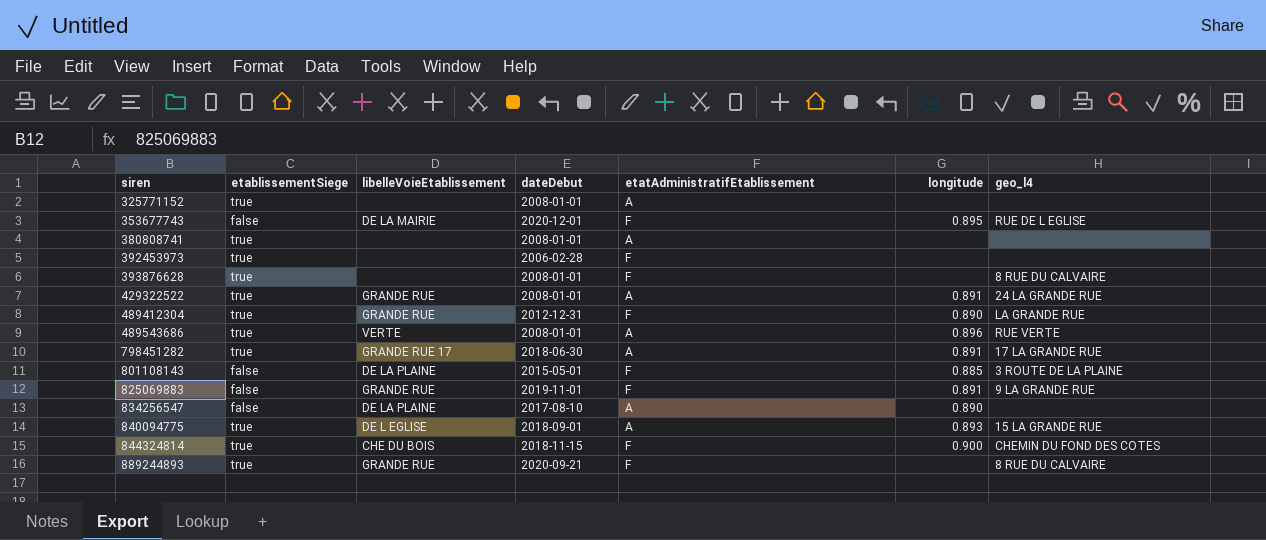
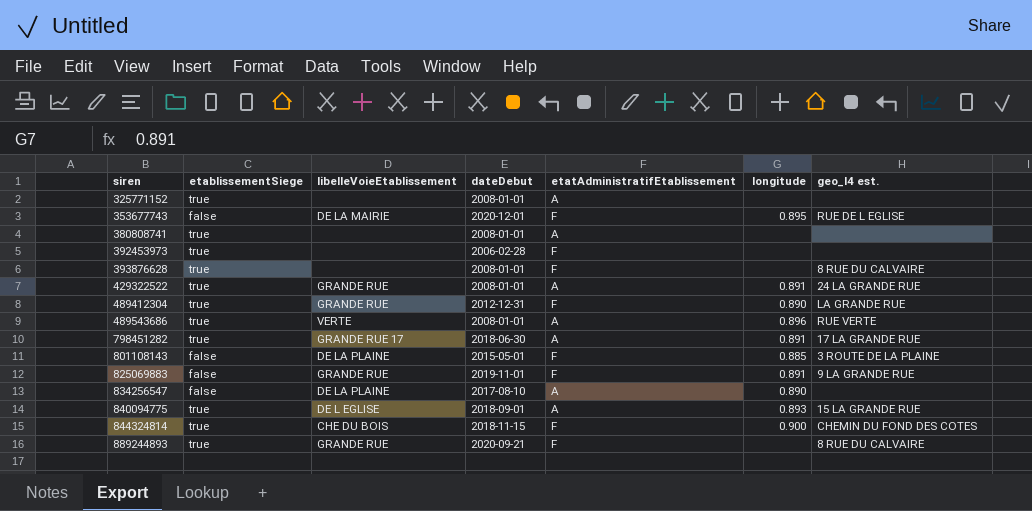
column name: geo_l4 -> geo_l4 est.

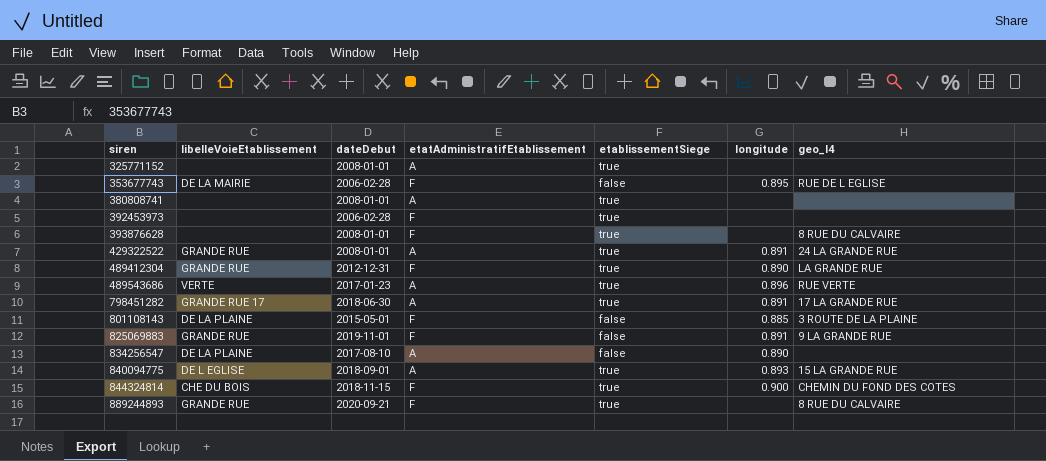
column etablissementSiege | position: 2 -> 5
column name: geo_l4 est. -> geo_l4
353677743 | dateDebut: 2020-12-01 -> 2006-02-28
489543686 | dateDebut: 2008-01-01 -> 2017-01-23

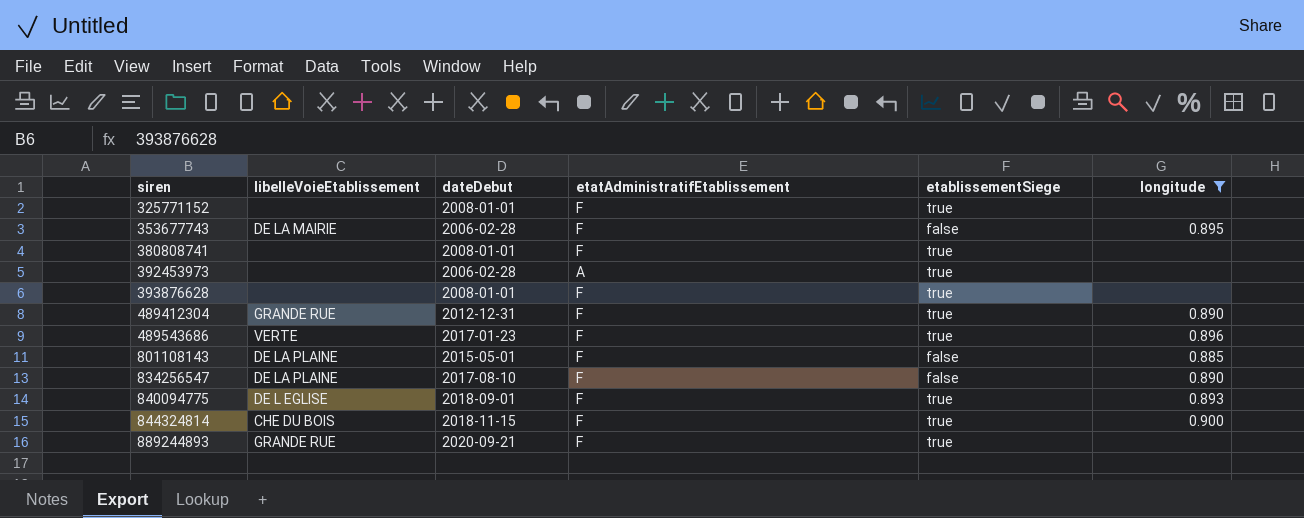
filter: none -> longitude != 0.891
column geo_l4 | position: 7 -> none
325771152 | etatAdministratifEtablissement: A -> F
380808741 | etatAdministratifEtablissement: A -> F
392453973 | etatAdministratifEtablissement: F -> A
489543686 | etatAdministratifEtablissement: A -> F
834256547 | etatAdministratifEtablissement: A -> F
840094775 | etatAdministratifEtablissement: A -> F

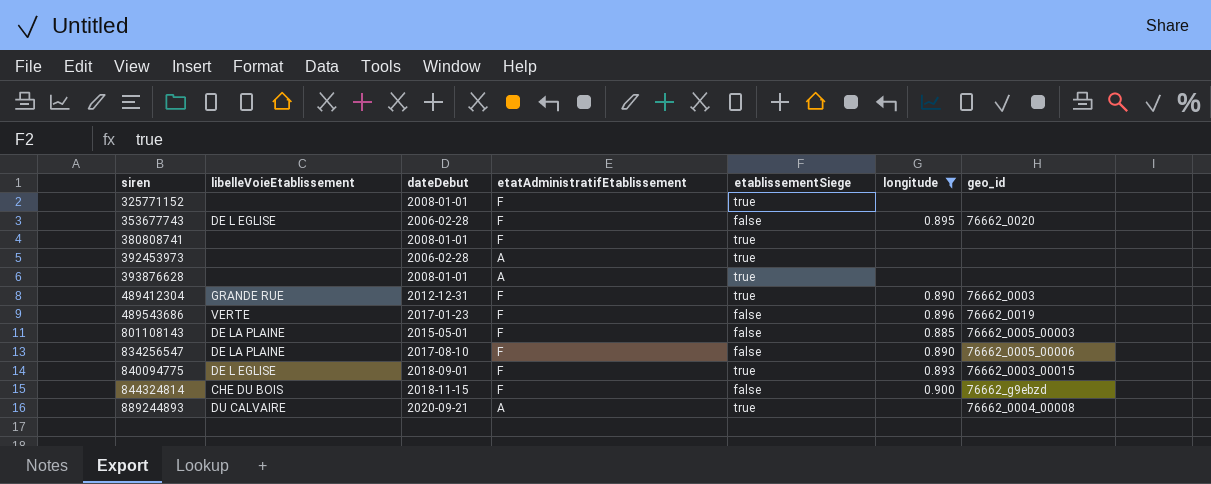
column geo_id | position: none -> 7
353677743 | libelleVoieEtablissement: DE LA MAIRIE -> DE L EGLISE
393876628 | etatAdministratifEtablissement: F -> A
489543686 | etablissementSiege: true -> false
844324814 | etablissementSiege: true -> false
889244893 | libelleVoieEtablissement: GRANDE RUE -> DU CALVAIRE
889244893 | etatAdministratifEtablissement: F -> A

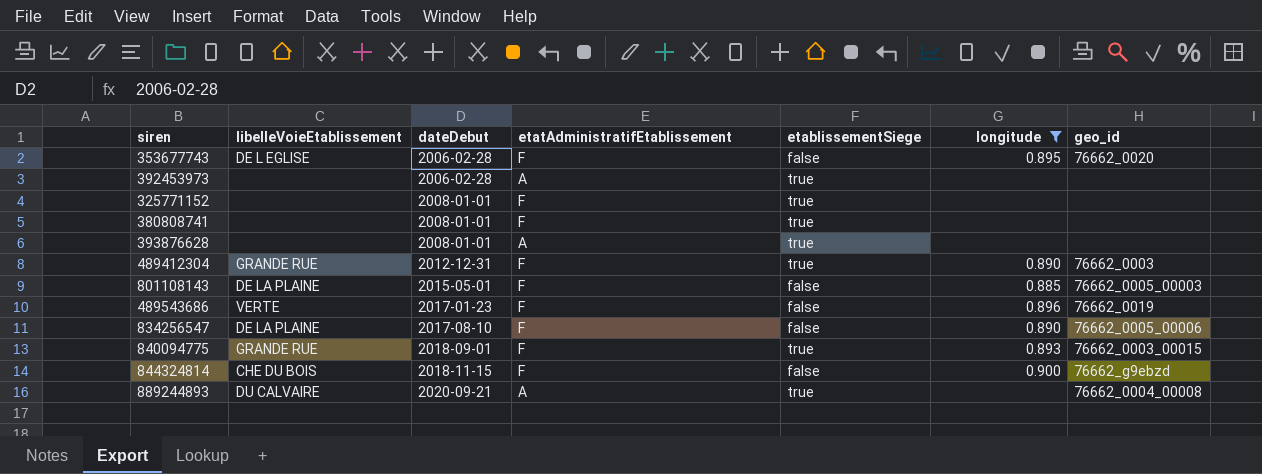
row order: siren ascending -> dateDebut ascending
840094775 | libelleVoieEtablissement: DE L EGLISE -> GRANDE RUE

